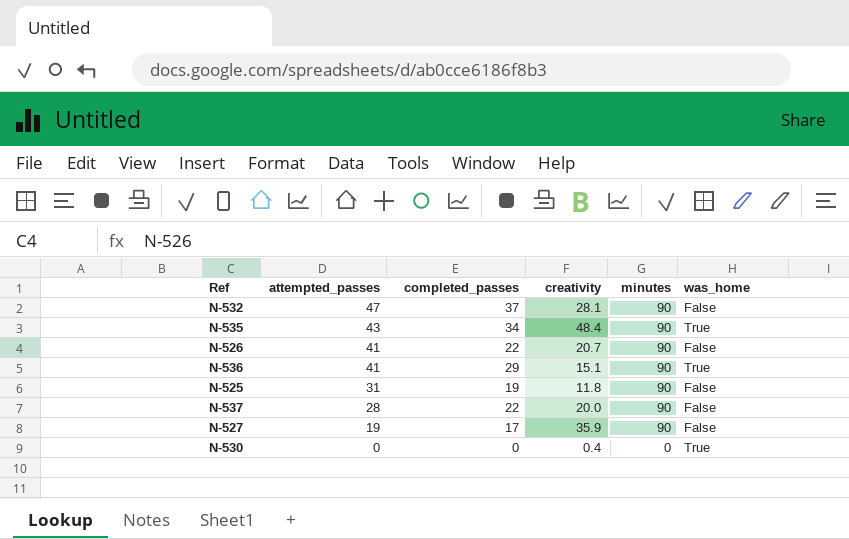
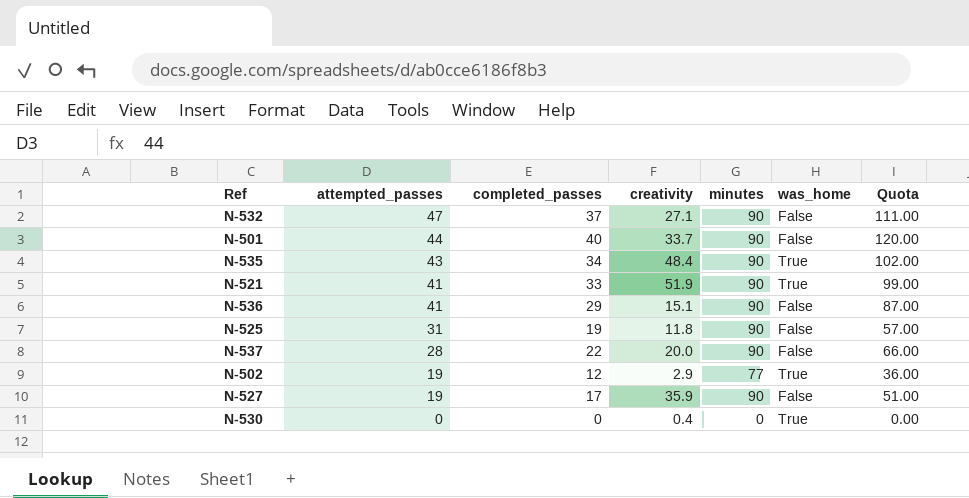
column Quota | formula: none -> [completed_passes] * 3
row N-526: 41 | 22 | 20.7 | 90 | False -> none
N-532 | creativity: 28.1 -> 27.1
row N-501: none -> 44 | 40 | 33.7 | 90 | False | 120.00
row N-521: none -> 41 | 33 | 51.9 | 90 | True | 99.00
N-536 | was_home: True -> False
row N-502: none -> 19 | 12 | 2.9 | 77 | True | 36.00

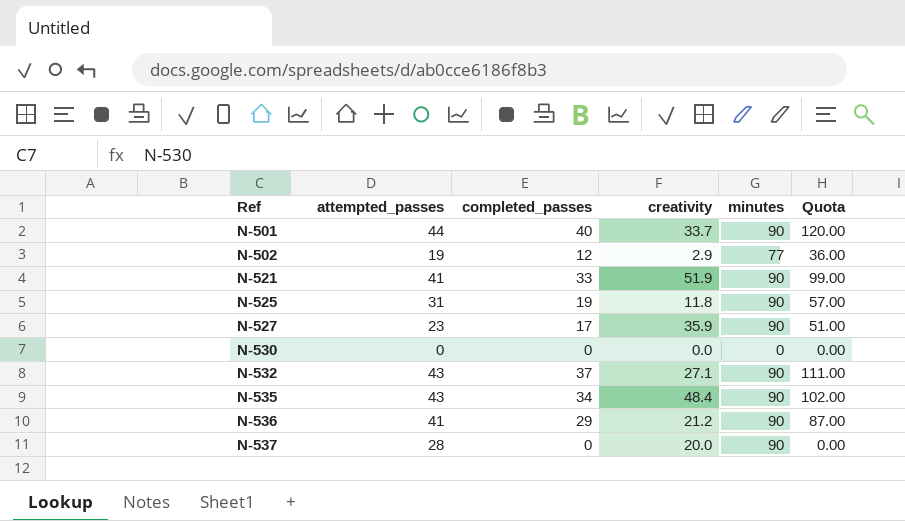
row order: attempted_passes descending -> Ref ascending
column was_home | position: 6 -> none
N-527 | attempted_passes: 19 -> 23
N-530 | creativity: 0.4 -> 0.0
N-532 | attempted_passes: 47 -> 43
N-536 | creativity: 15.1 -> 21.2
N-537 | completed_passes: 22 -> 0
N-537 | Quota: 66.00 -> 0.00

